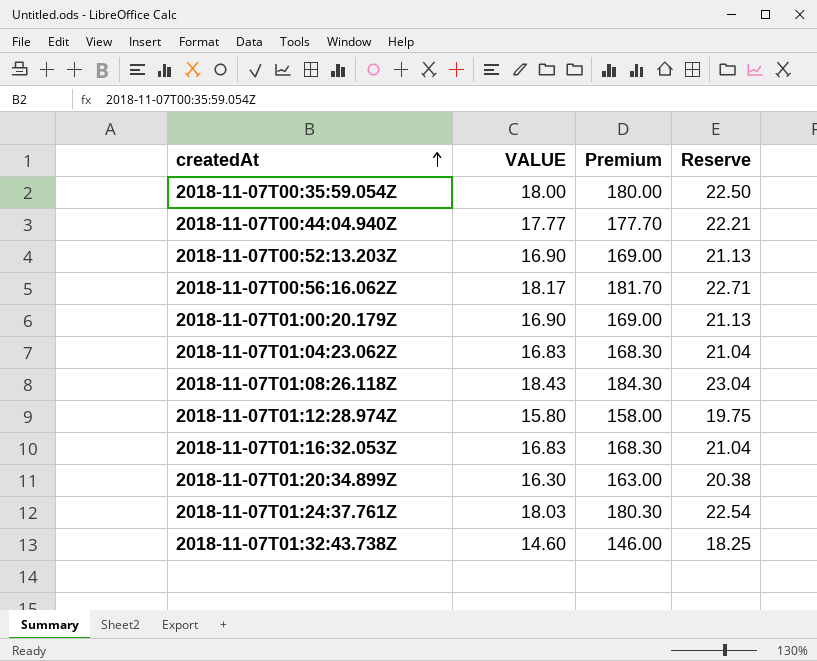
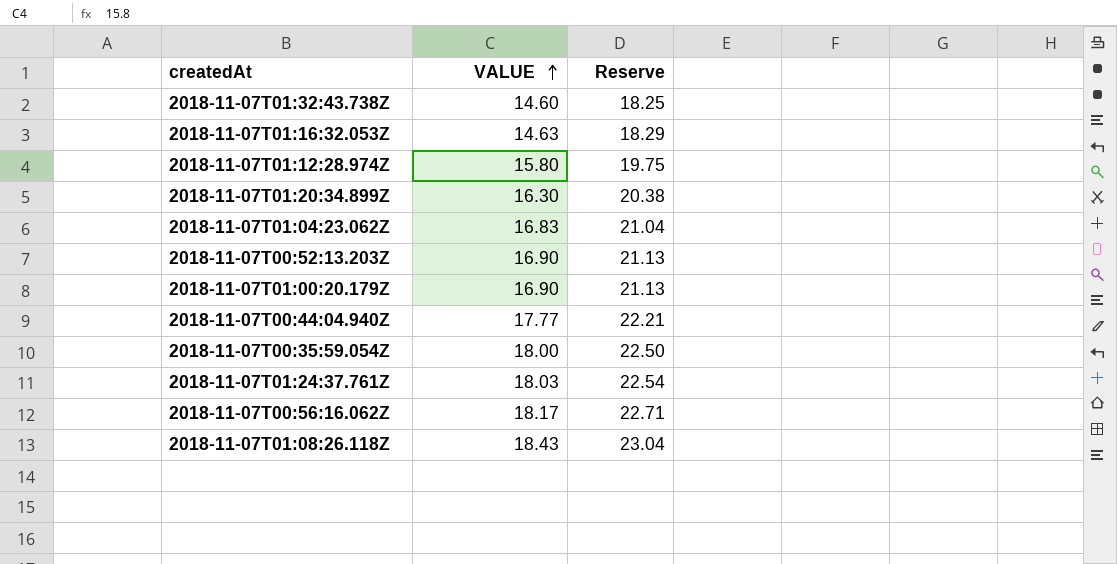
row order: createdAt ascending -> VALUE ascending
column Premium | formula: [VALUE] * 10 -> none
2018-11-07T01:16:32.053Z | VALUE: 16.83 -> 14.63
2018-11-07T01:16:32.053Z | Reserve: 21.04 -> 18.29

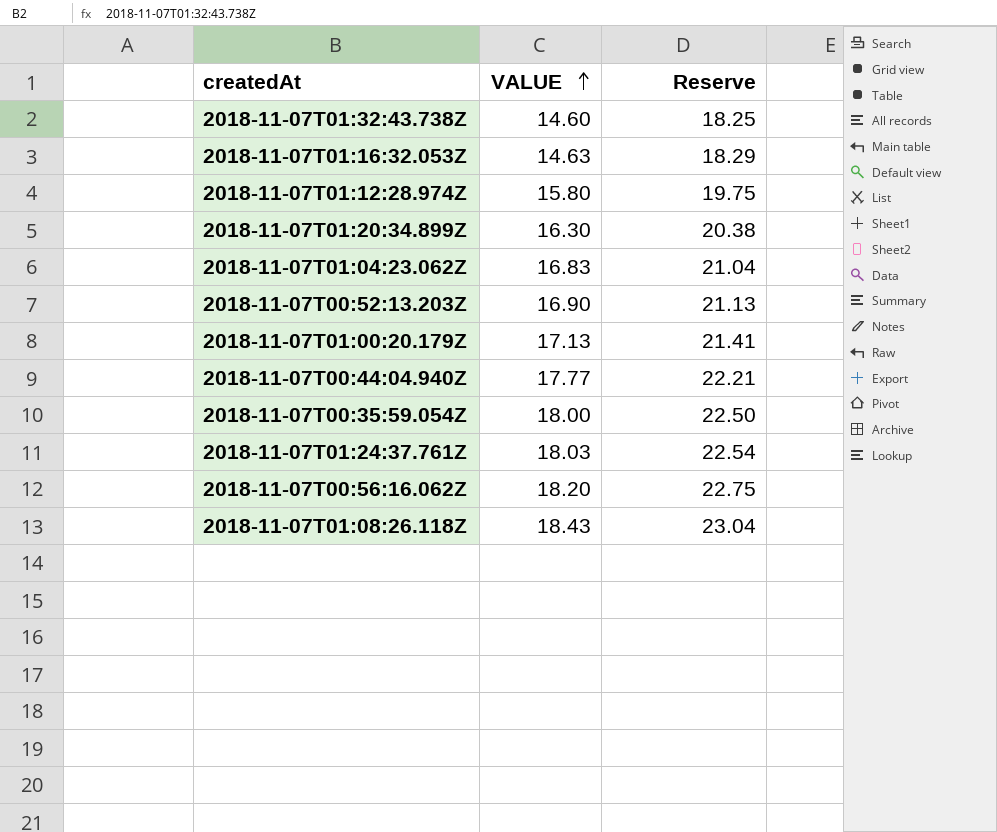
2018-11-07T01:00:20.179Z | VALUE: 16.90 -> 17.13
2018-11-07T01:00:20.179Z | Reserve: 21.13 -> 21.41
2018-11-07T00:56:16.062Z | VALUE: 18.17 -> 18.20
2018-11-07T00:56:16.062Z | Reserve: 22.71 -> 22.75

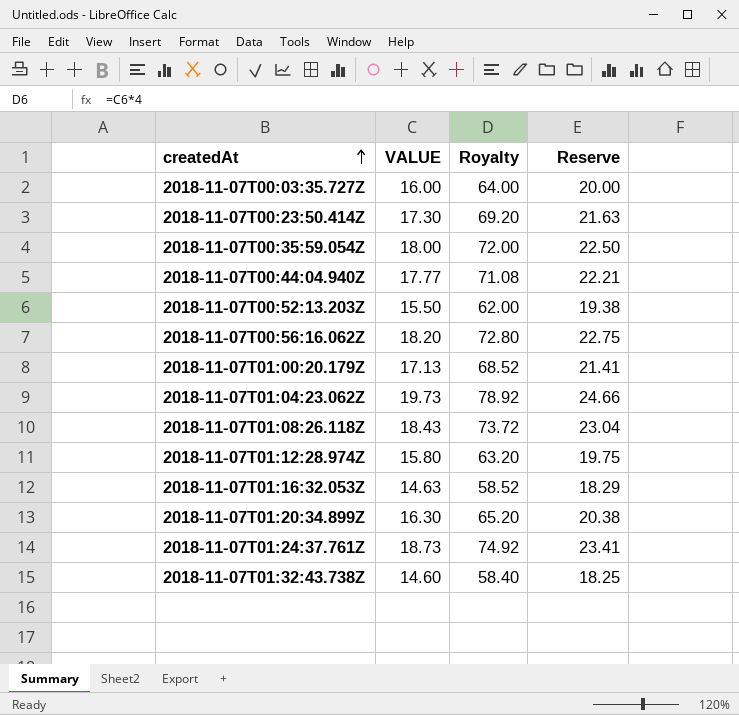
row order: VALUE ascending -> createdAt ascending
column Royalty | formula: none -> [VALUE] * 4
row 2018-11-07T00:03:35.727Z: none -> 16.00 | 64.00 | 20.00
row 2018-11-07T00:23:50.414Z: none -> 17.30 | 69.20 | 21.63
2018-11-07T00:52:13.203Z | VALUE: 16.90 -> 15.50
2018-11-07T00:52:13.203Z | Reserve: 21.13 -> 19.38
2018-11-07T01:04:23.062Z | VALUE: 16.83 -> 19.73
2018-11-07T01:04:23.062Z | Reserve: 21.04 -> 24.66
2018-11-07T01:24:37.761Z | VALUE: 18.03 -> 18.73
2018-11-07T01:24:37.761Z | Reserve: 22.54 -> 23.41

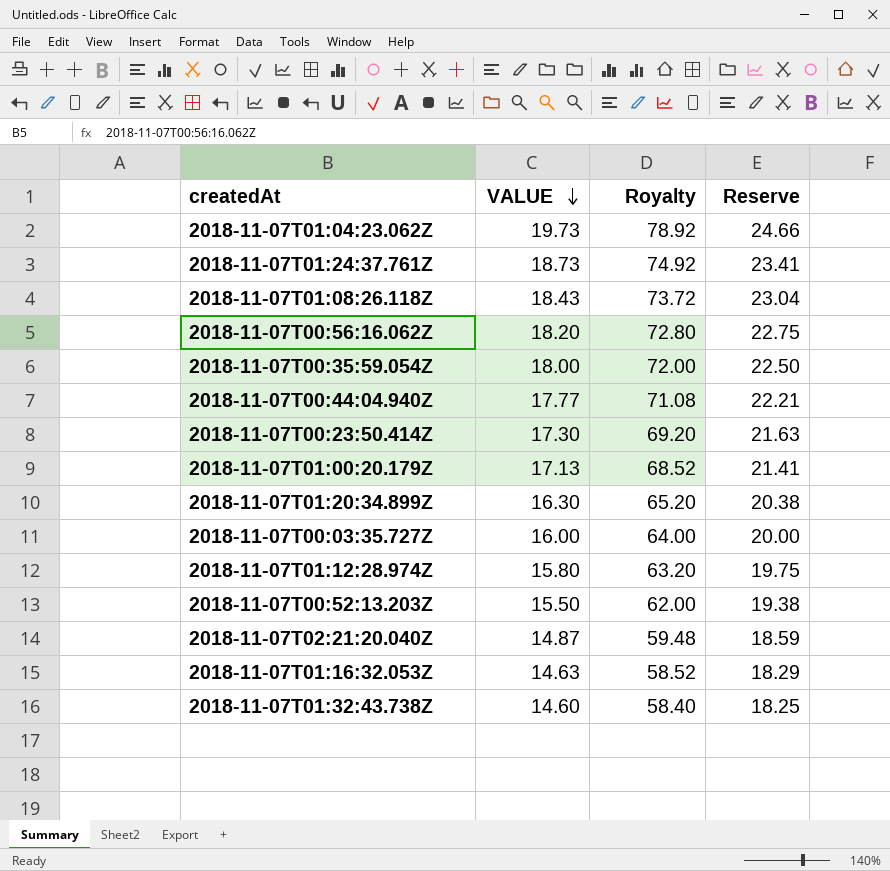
row order: createdAt ascending -> VALUE descending
row 2018-11-07T02:21:20.040Z: none -> 14.87 | 59.48 | 18.59

